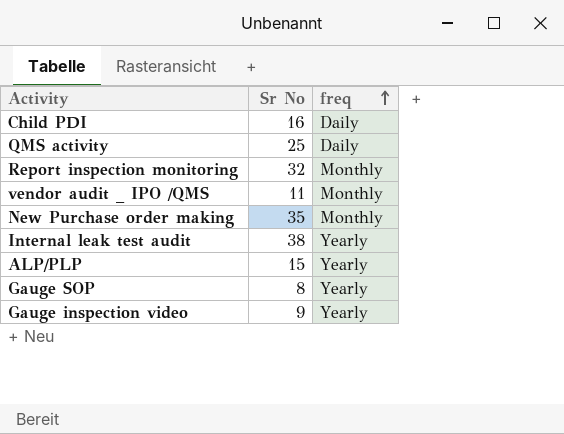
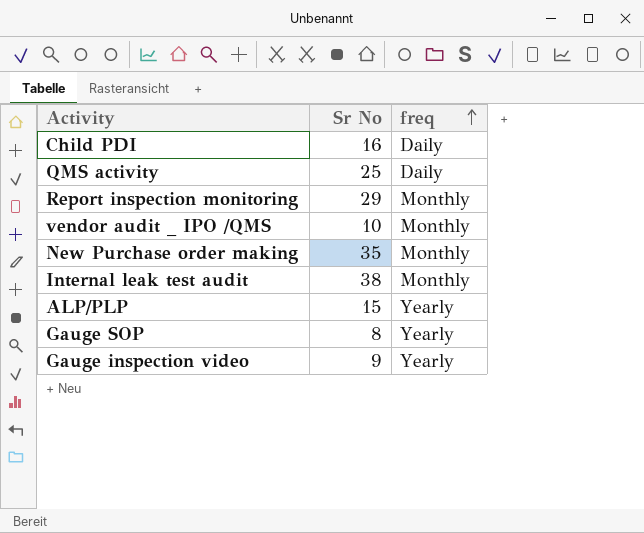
Report inspection monitoring | Sr No: 32 -> 29
vendor audit _ IPO /QMS | Sr No: 11 -> 10
Internal leak test audit | freq: Yearly -> Monthly

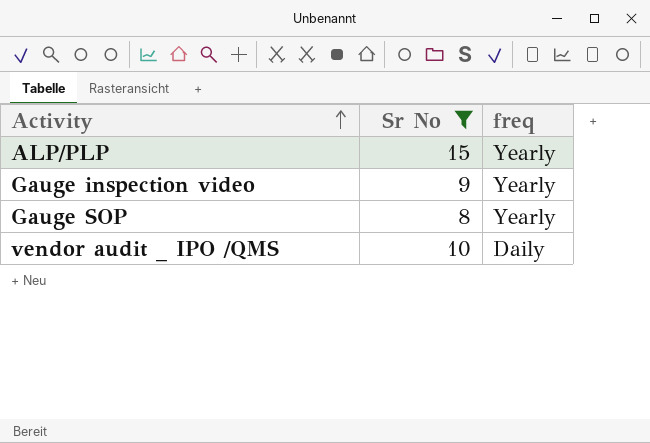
filter: none -> Sr No <= 15
row order: freq ascending -> Activity ascending
vendor audit _ IPO /QMS | freq: Monthly -> Daily

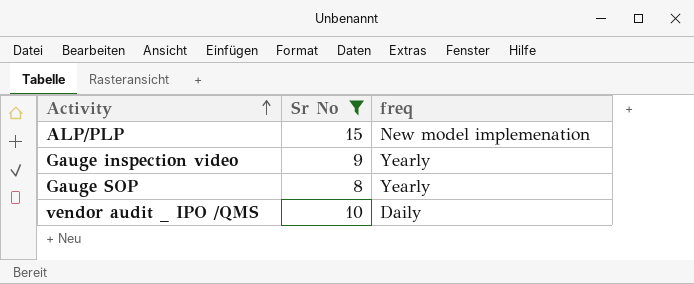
ALP/PLP | freq: Yearly -> New model implemenation

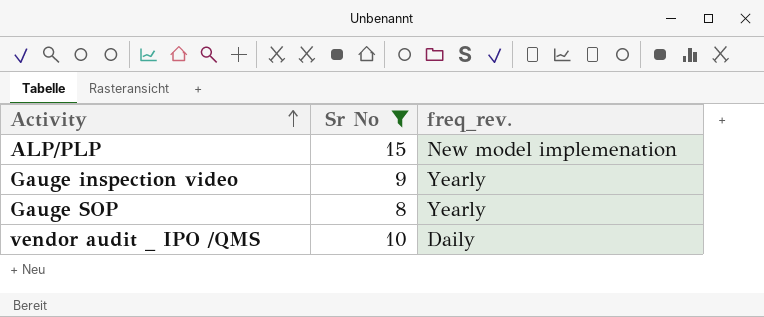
column name: freq -> freq_rev.

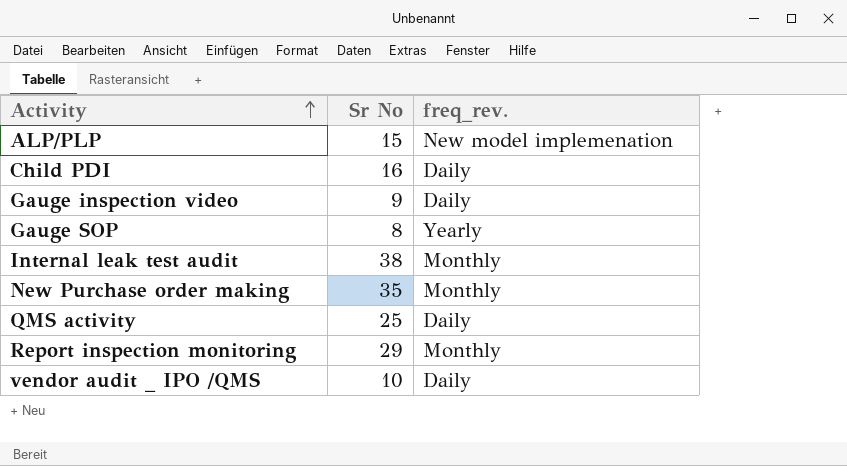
filter: Sr No <= 15 -> none
Gauge inspection video | freq_rev.: Yearly -> Daily

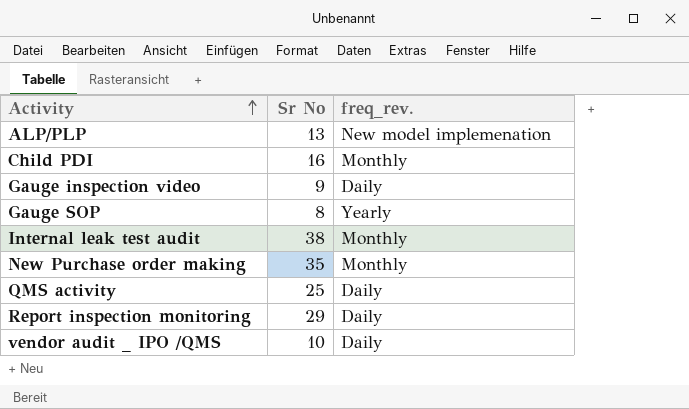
ALP/PLP | Sr No: 15 -> 13
Child PDI | freq_rev.: Daily -> Monthly
Report inspection monitoring | freq_rev.: Monthly -> Daily

